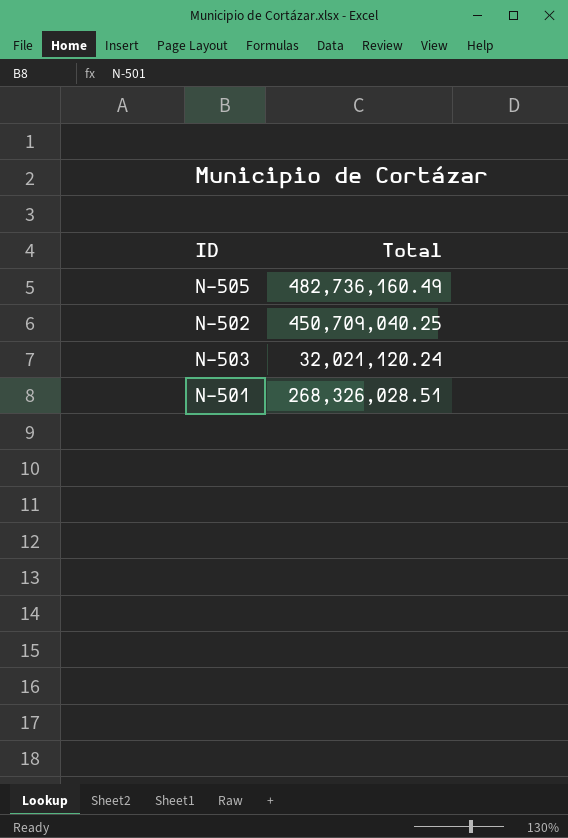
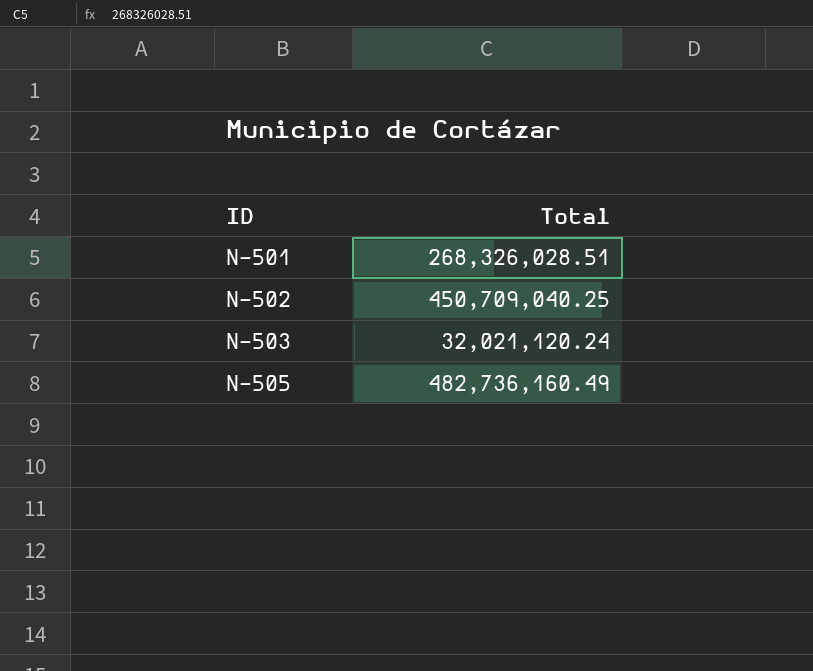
row order: none -> ID ascending

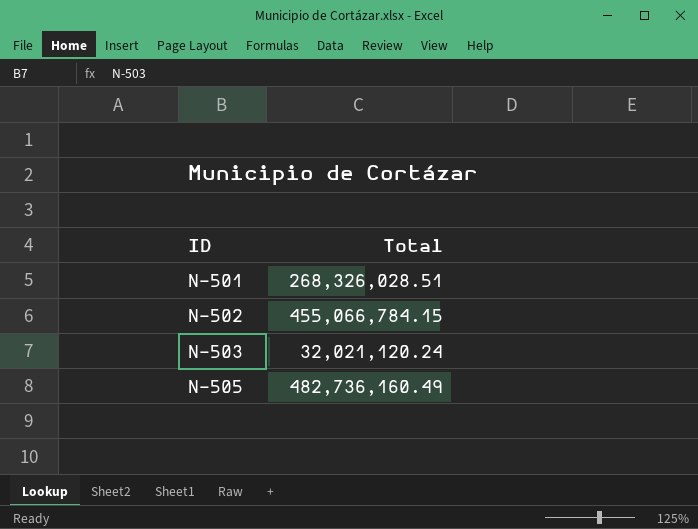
N-502 | Total: 450,709,040.25 -> 455,066,784.15

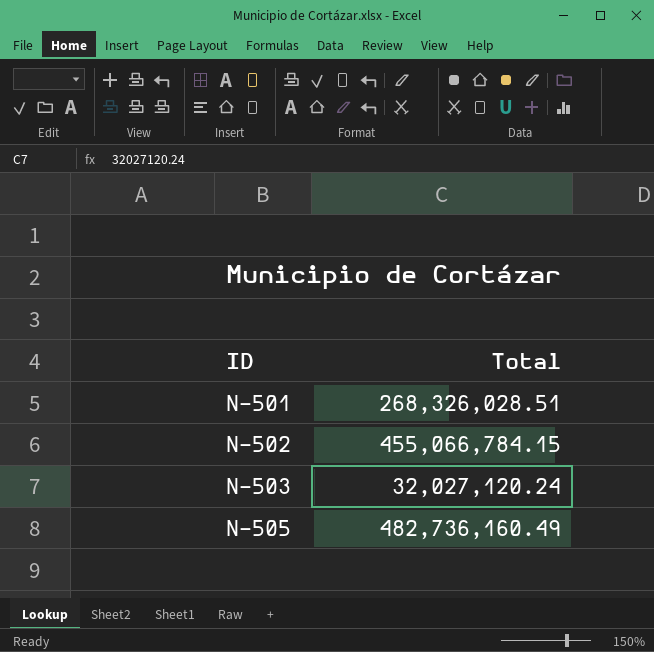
N-503 | Total: 32,021,120.24 -> 32,027,120.24

